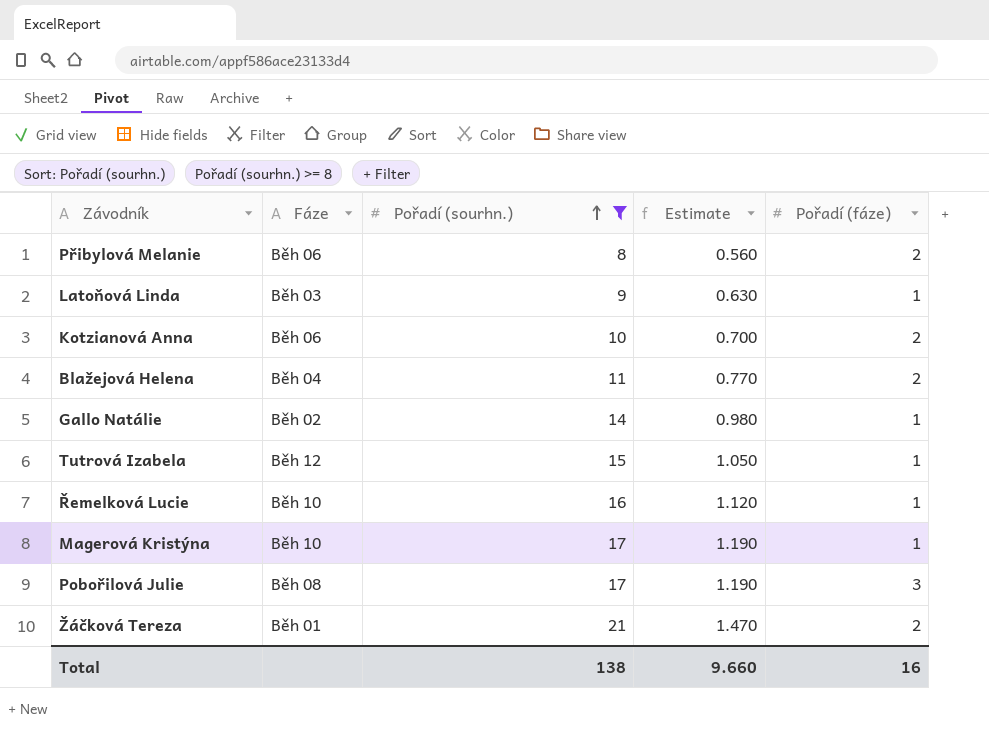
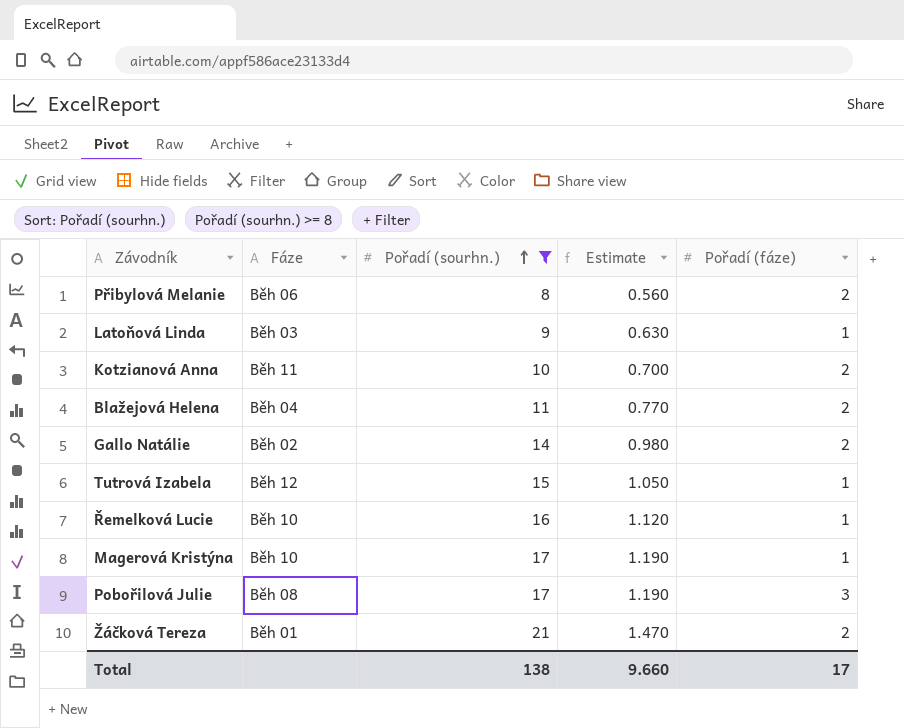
Kotzianová Anna | Fáze: Běh 06 -> Běh 11
Gallo Natálie | Pořadí (fáze): 1 -> 2
Total | Pořadí (fáze): 16 -> 17

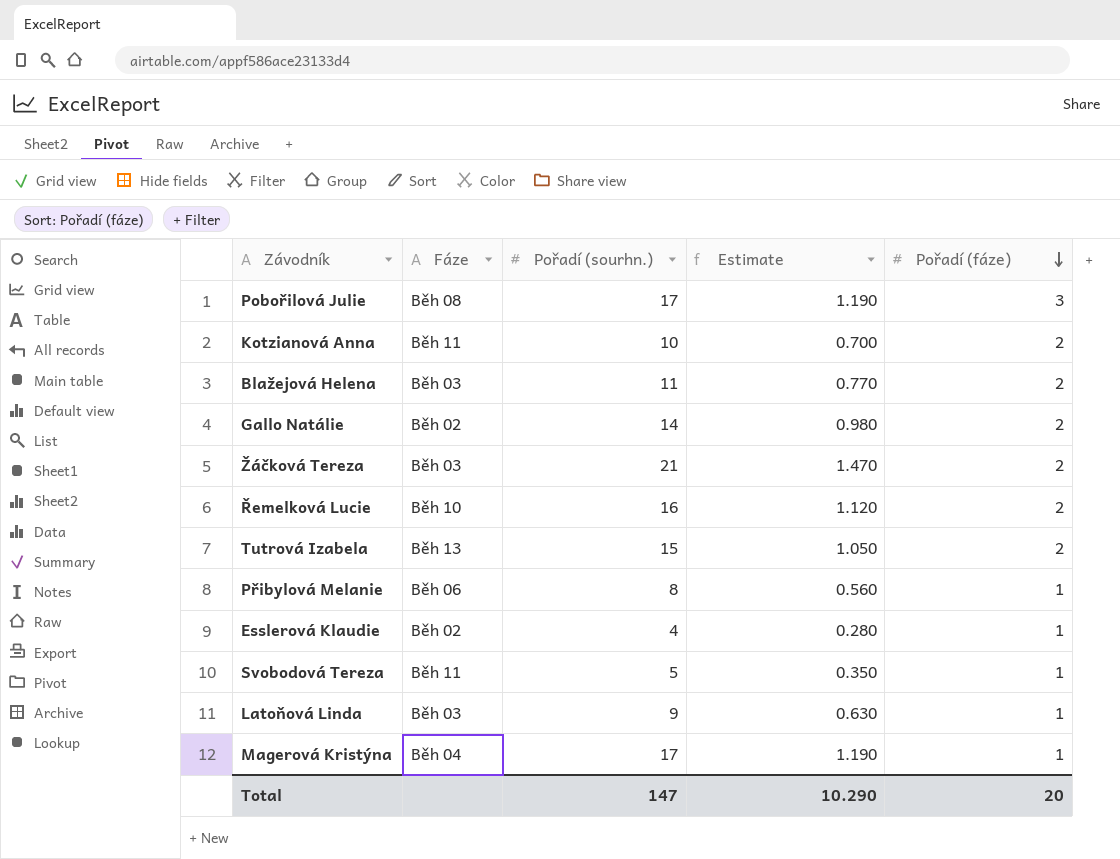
filter: Pořadí (sourhn.) >= 8 -> none
row order: Pořadí (sourhn.) ascending -> Pořadí (fáze) descending
Blažejová Helena | Fáze: Běh 04 -> Běh 03
Žáčková Tereza | Fáze: Běh 01 -> Běh 03
Řemelková Lucie | Pořadí (fáze): 1 -> 2
Tutrová Izabela | Fáze: Běh 12 -> Běh 13
Tutrová Izabela | Pořadí (fáze): 1 -> 2
Přibylová Melanie | Pořadí (fáze): 2 -> 1
Magerová Kristýna | Fáze: Běh 10 -> Běh 04
Total | Pořadí (sourhn.): 138 -> 147
Total | Estimate: 9.660 -> 10.290
Total | Pořadí (fáze): 17 -> 20

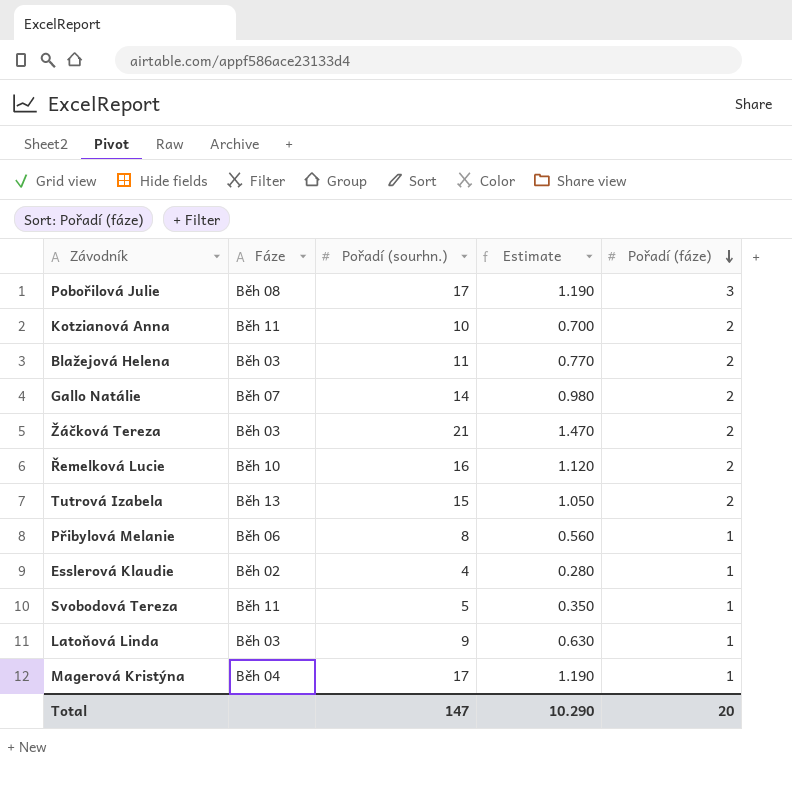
Gallo Natálie | Fáze: Běh 02 -> Běh 07

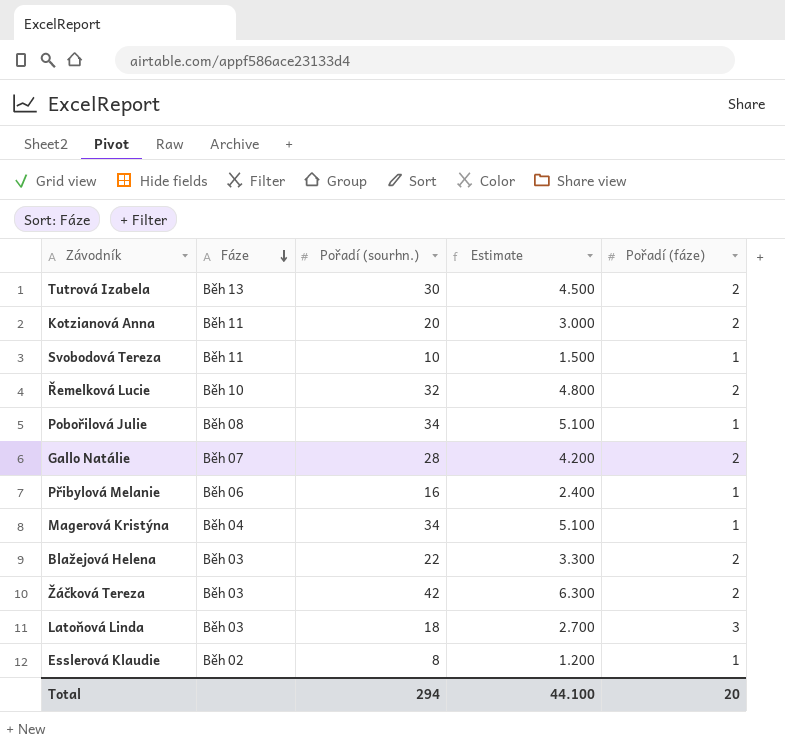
row order: Pořadí (fáze) descending -> Fáze descending
column Estimate | formula: [Pořadí (sourhn.)] * 0.07 -> [Pořadí (sourhn.)] * 0.15
Tutrová Izabela | Pořadí (sourhn.): 15 -> 30
Kotzianová Anna | Pořadí (sourhn.): 10 -> 20
Svobodová Tereza | Pořadí (sourhn.): 5 -> 10
Řemelková Lucie | Pořadí (sourhn.): 16 -> 32
Pobořilová Julie | Pořadí (sourhn.): 17 -> 34
Pobořilová Julie | Pořadí (fáze): 3 -> 1
Gallo Natálie | Pořadí (sourhn.): 14 -> 28
Přibylová Melanie | Pořadí (sourhn.): 8 -> 16
Magerová Kristýna | Pořadí (sourhn.): 17 -> 34
Blažejová Helena | Pořadí (sourhn.): 11 -> 22
Žáčková Tereza | Pořadí (sourhn.): 21 -> 42
Latoňová Linda | Pořadí (sourhn.): 9 -> 18
Latoňová Linda | Pořadí (fáze): 1 -> 3
Esslerová Klaudie | Pořadí (sourhn.): 4 -> 8
Total | Pořadí (sourhn.): 147 -> 294
Total | Estimate: 10.290 -> 44.100

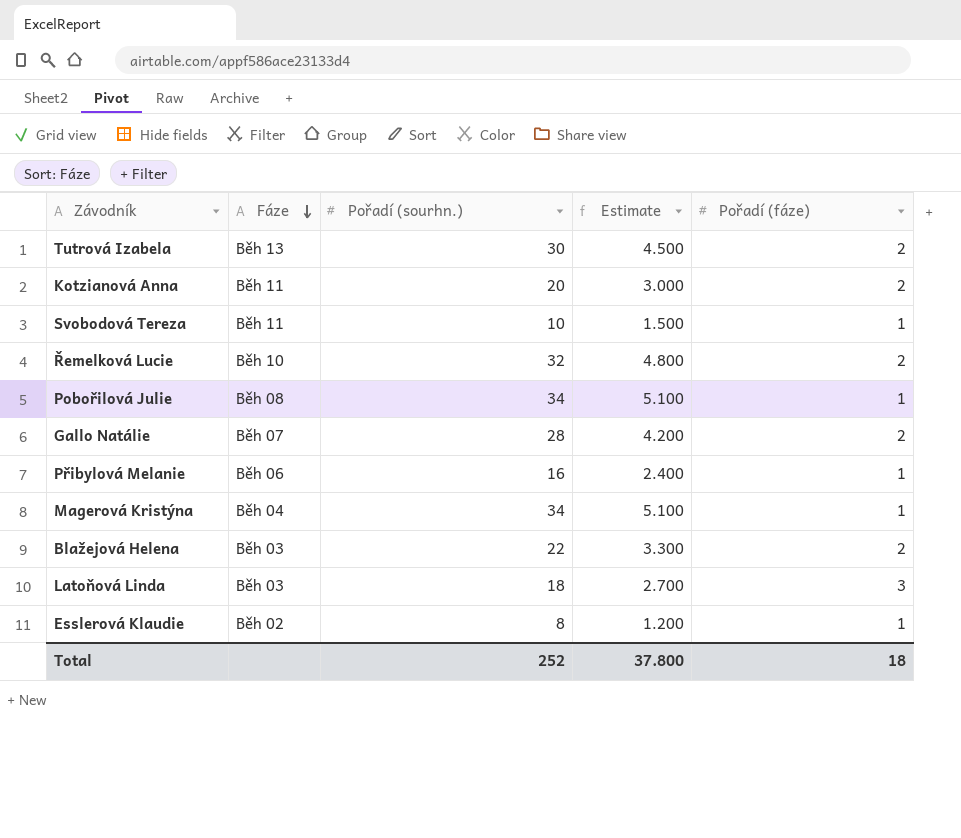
row Žáčková Tereza: Běh 03 | 42 | 6.300 | 2 -> none
Total | Pořadí (sourhn.): 294 -> 252
Total | Estimate: 44.100 -> 37.800
Total | Pořadí (fáze): 20 -> 18

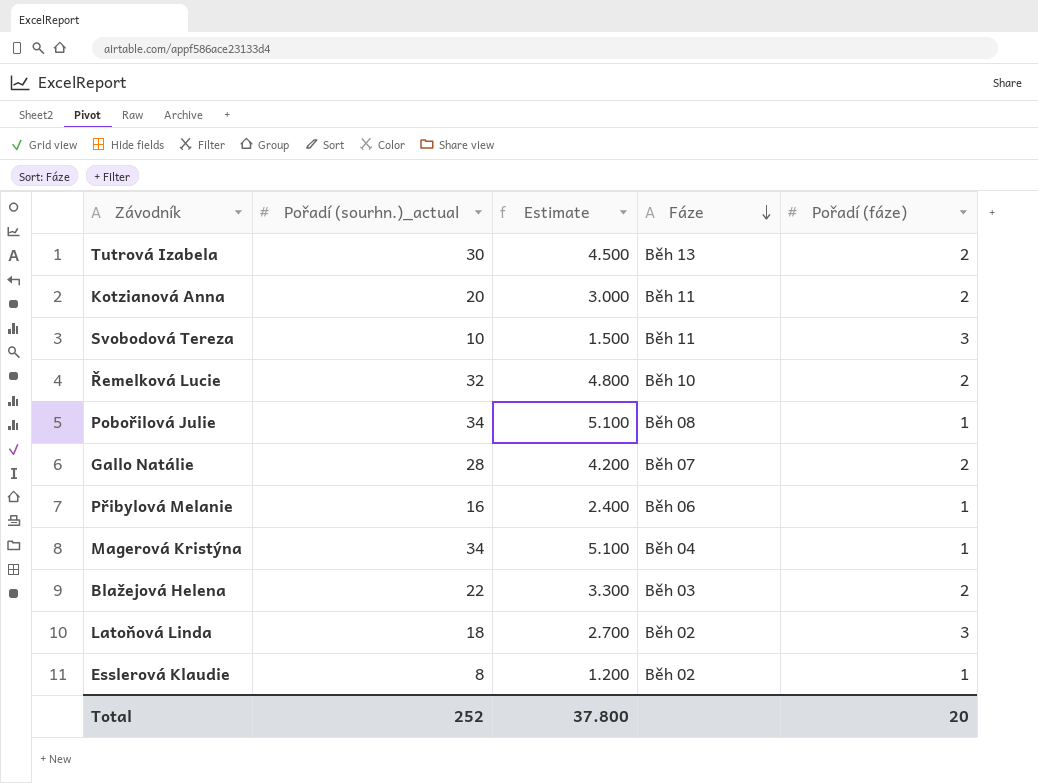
column name: Pořadí (sourhn.) -> Pořadí (sourhn.)_actual
column Fáze | position: 2 -> 4
Svobodová Tereza | Pořadí (fáze): 1 -> 3
Latoňová Linda | Fáze: Běh 03 -> Běh 02
Total | Pořadí (fáze): 18 -> 20

